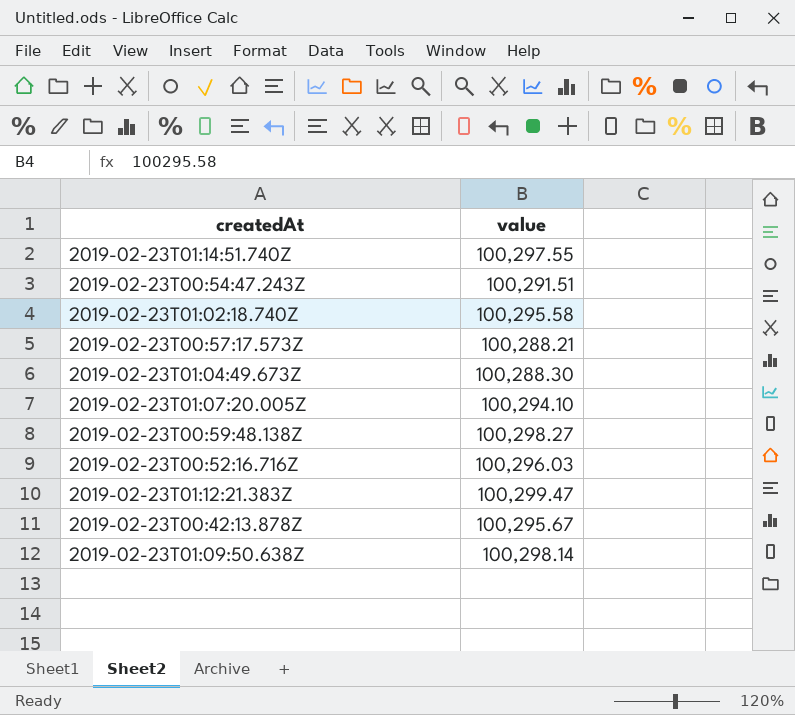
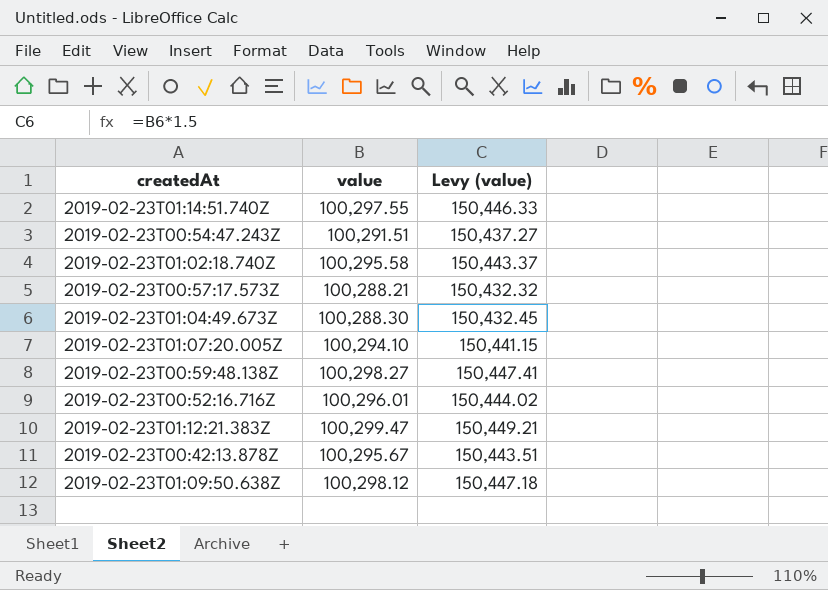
column Levy (value) | formula: none -> [value] * 1.5
2019-02-23T00:52:16.716Z | value: 100,296.03 -> 100,296.01
2019-02-23T01:09:50.638Z | value: 100,298.14 -> 100,298.12

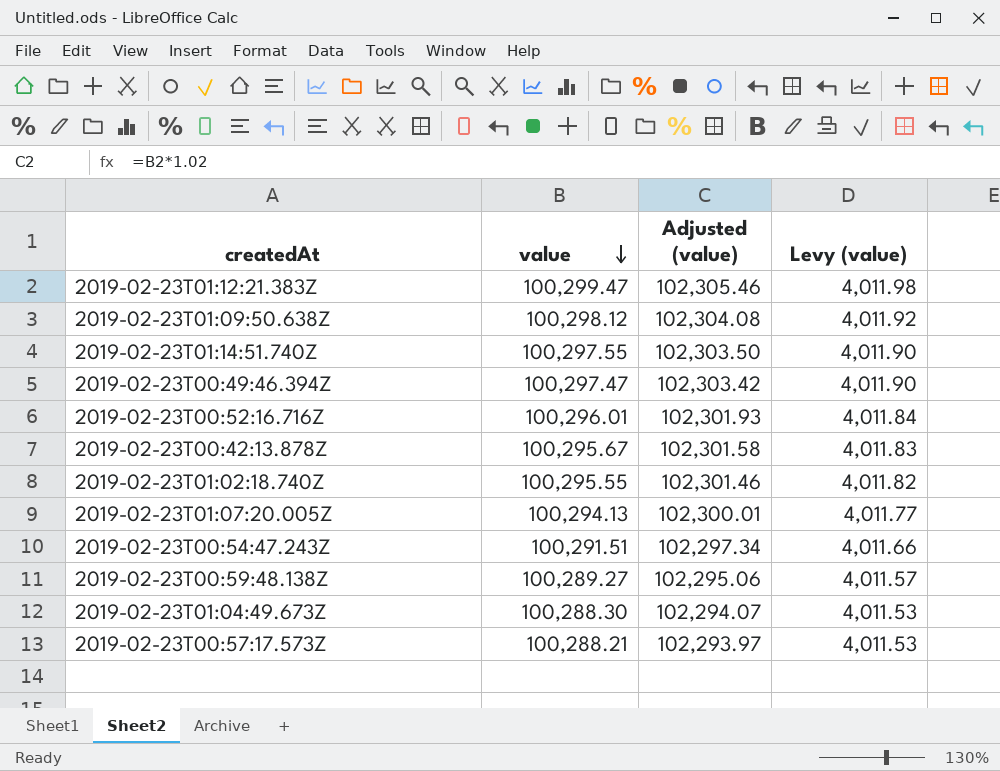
row order: none -> value descending
column Adjusted (value) | formula: none -> [value] * 1.02
column Levy (value) | formula: [value] * 1.5 -> [value] * 0.04
row 2019-02-23T00:49:46.394Z: none -> 100,297.47 | 102,303.42 | 4,011.90
2019-02-23T01:02:18.740Z | value: 100,295.58 -> 100,295.55
2019-02-23T01:07:20.005Z | value: 100,294.10 -> 100,294.13
2019-02-23T00:59:48.138Z | value: 100,298.27 -> 100,289.27

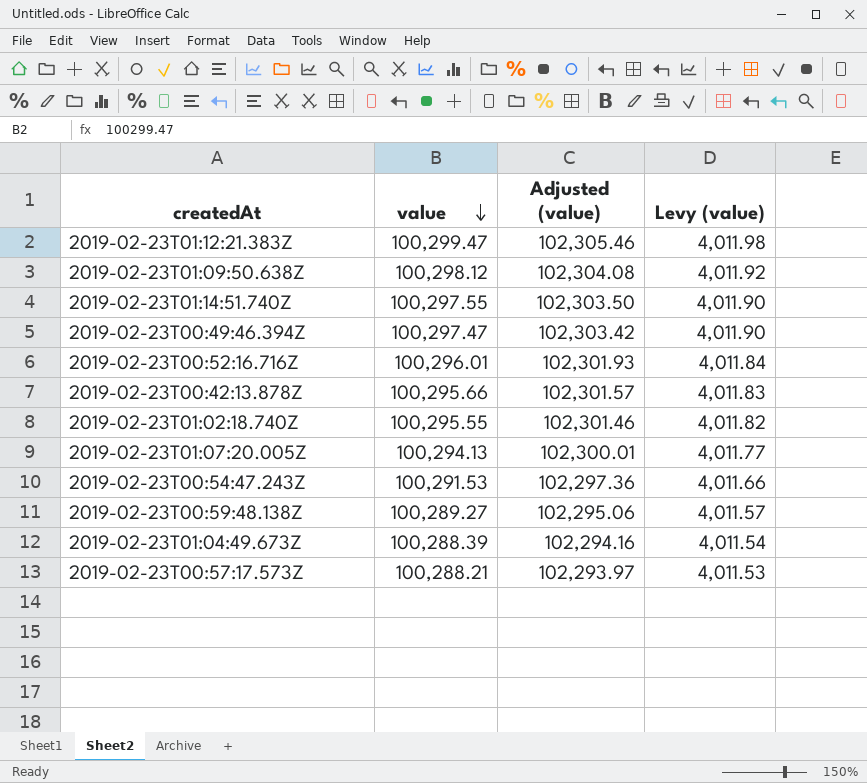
2019-02-23T00:42:13.878Z | value: 100,295.67 -> 100,295.66
2019-02-23T00:42:13.878Z | Adjusted (value): 102,301.58 -> 102,301.57
2019-02-23T00:54:47.243Z | value: 100,291.51 -> 100,291.53
2019-02-23T00:54:47.243Z | Adjusted (value): 102,297.34 -> 102,297.36
2019-02-23T01:04:49.673Z | value: 100,288.30 -> 100,288.39
2019-02-23T01:04:49.673Z | Adjusted (value): 102,294.07 -> 102,294.16
2019-02-23T01:04:49.673Z | Levy (value): 4,011.53 -> 4,011.54

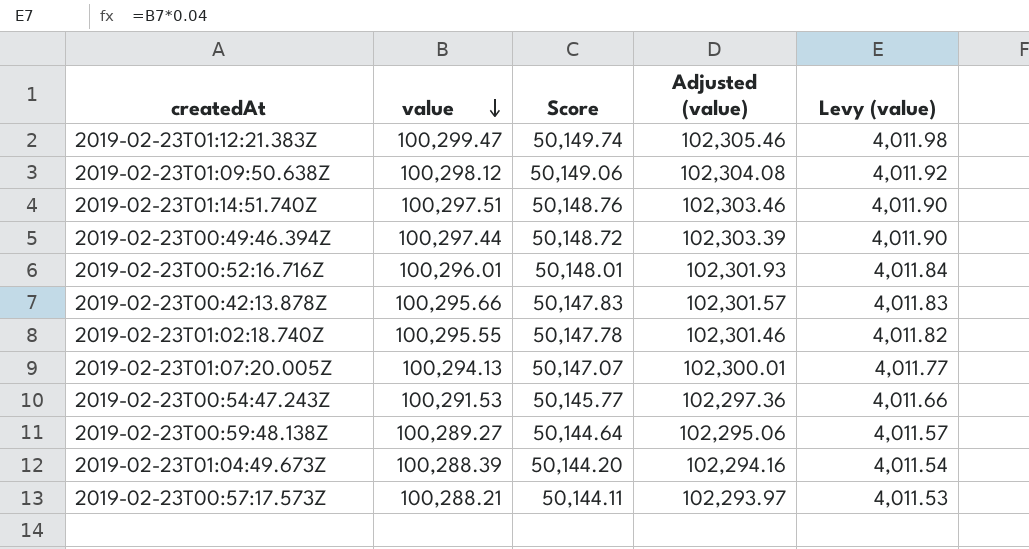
column Score | formula: none -> [value] * 0.5
2019-02-23T01:14:51.740Z | value: 100,297.55 -> 100,297.51
2019-02-23T01:14:51.740Z | Adjusted (value): 102,303.50 -> 102,303.46
2019-02-23T00:49:46.394Z | value: 100,297.47 -> 100,297.44
2019-02-23T00:49:46.394Z | Adjusted (value): 102,303.42 -> 102,303.39

